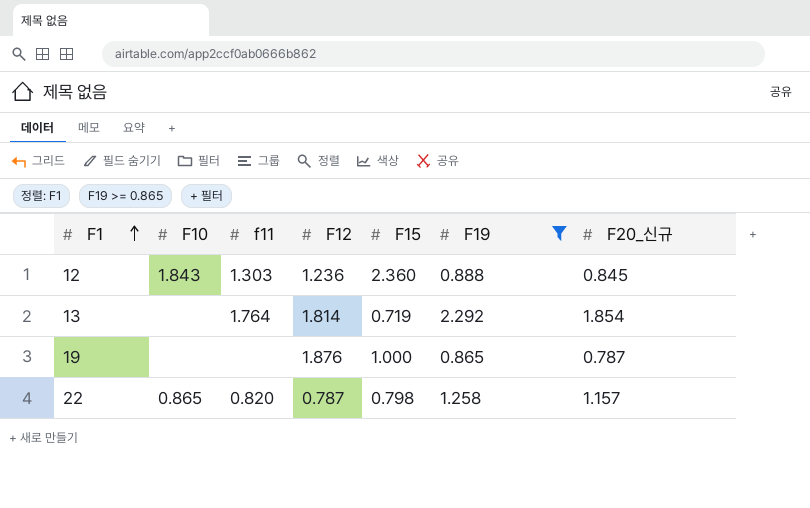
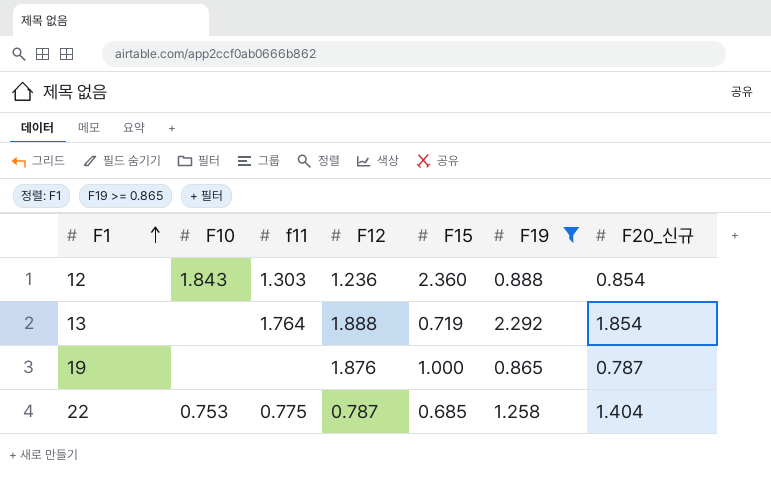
12 | F20_신규: 0.845 -> 0.854
13 | F12: 1.814 -> 1.888
22 | F10: 0.865 -> 0.753
22 | f11: 0.820 -> 0.775
22 | F15: 0.798 -> 0.685
22 | F20_신규: 1.157 -> 1.404

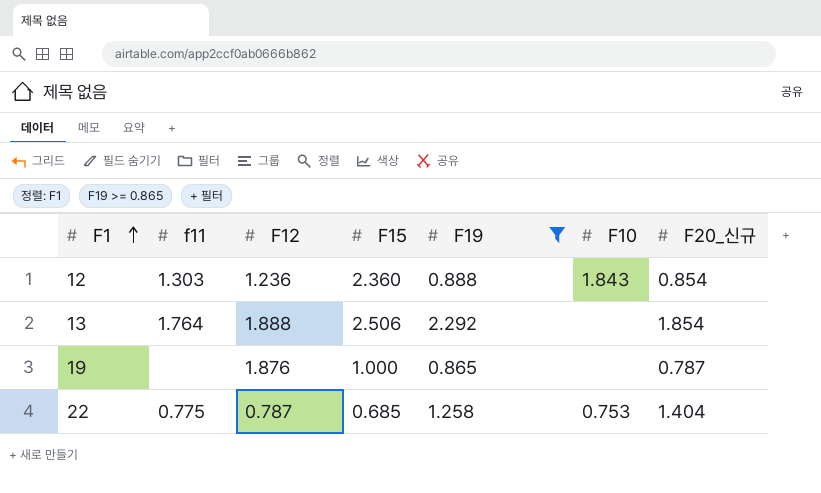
column F10 | position: 2 -> 6
13 | F15: 0.719 -> 2.506

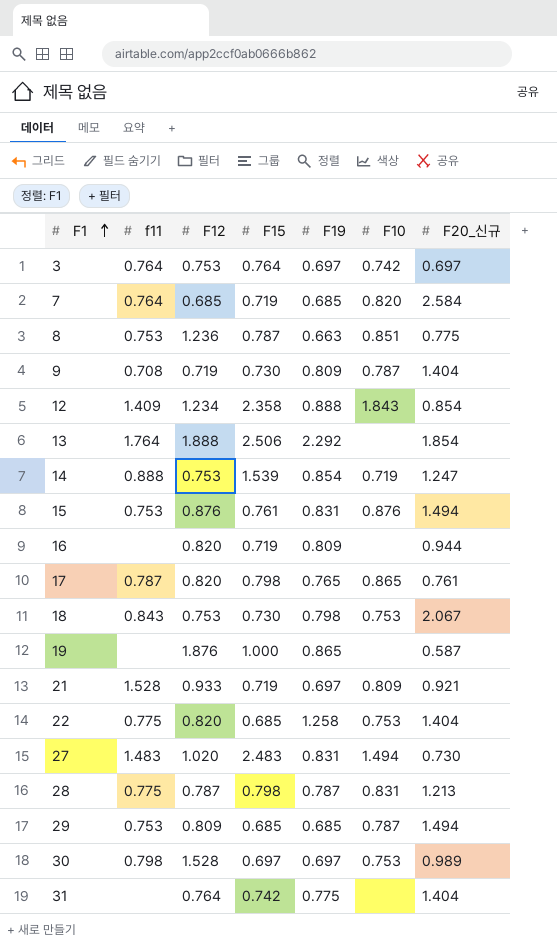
filter: F19 >= 0.865 -> none
12 | f11: 1.303 -> 1.409
12 | F12: 1.236 -> 1.234
12 | F15: 2.360 -> 2.358
19 | F20_신규: 0.787 -> 0.587
22 | F12: 0.787 -> 0.820

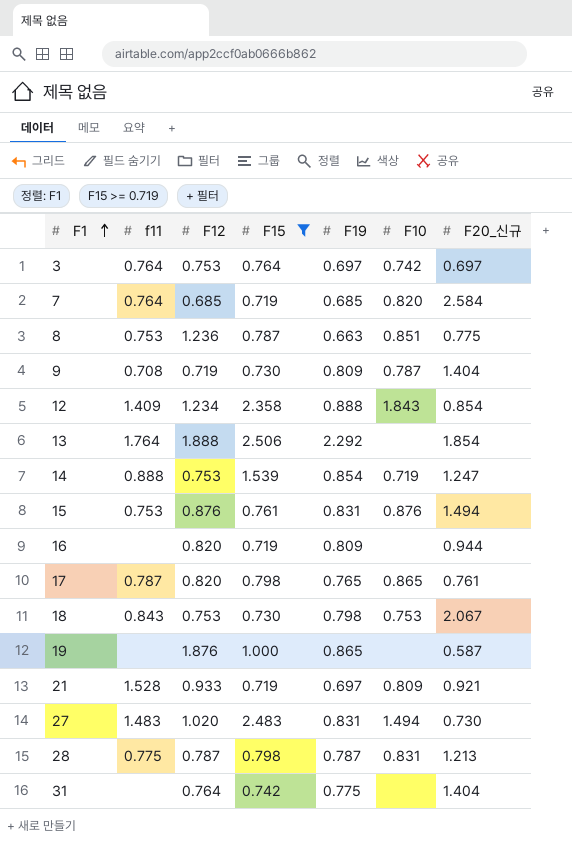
filter: none -> F15 >= 0.719

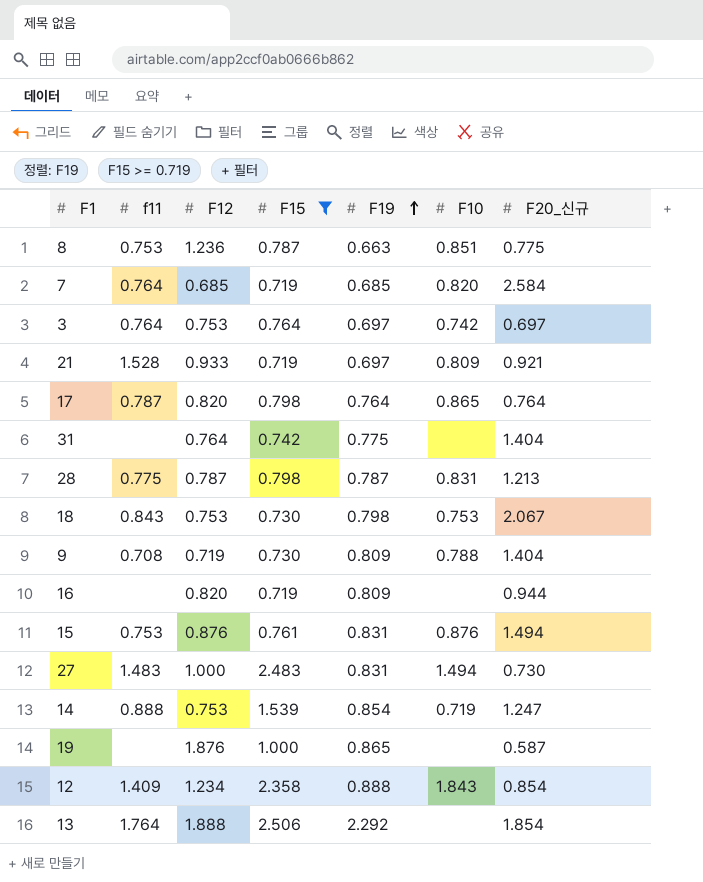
row order: F1 ascending -> F19 ascending
17 | F19: 0.765 -> 0.764
17 | F20_신규: 0.761 -> 0.764
9 | F10: 0.787 -> 0.788
27 | F12: 1.020 -> 1.000

